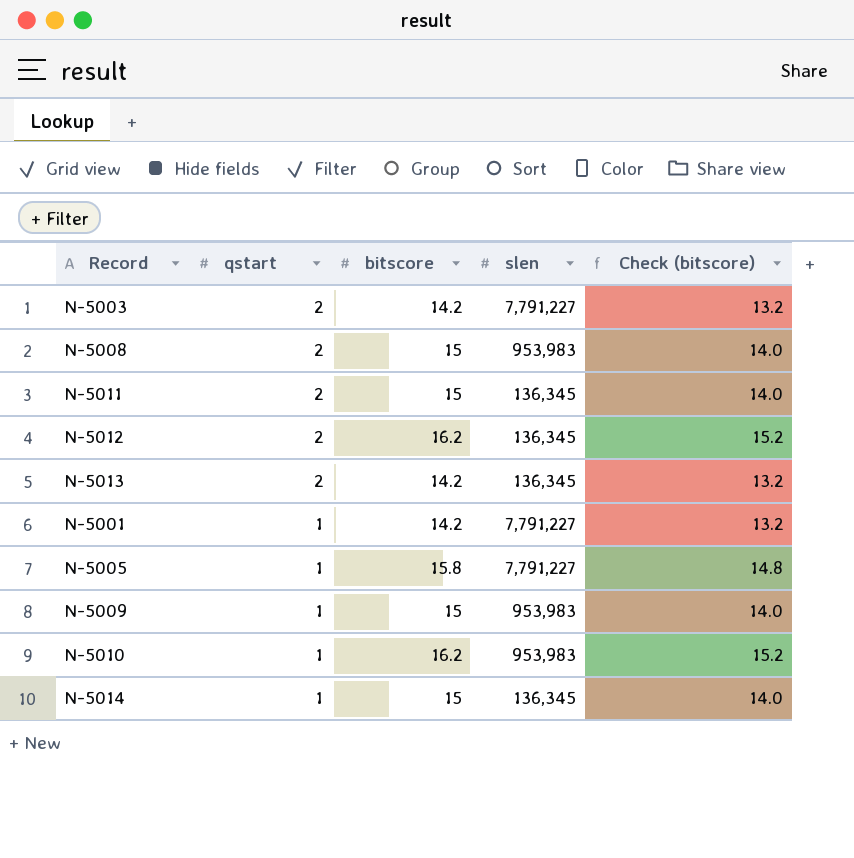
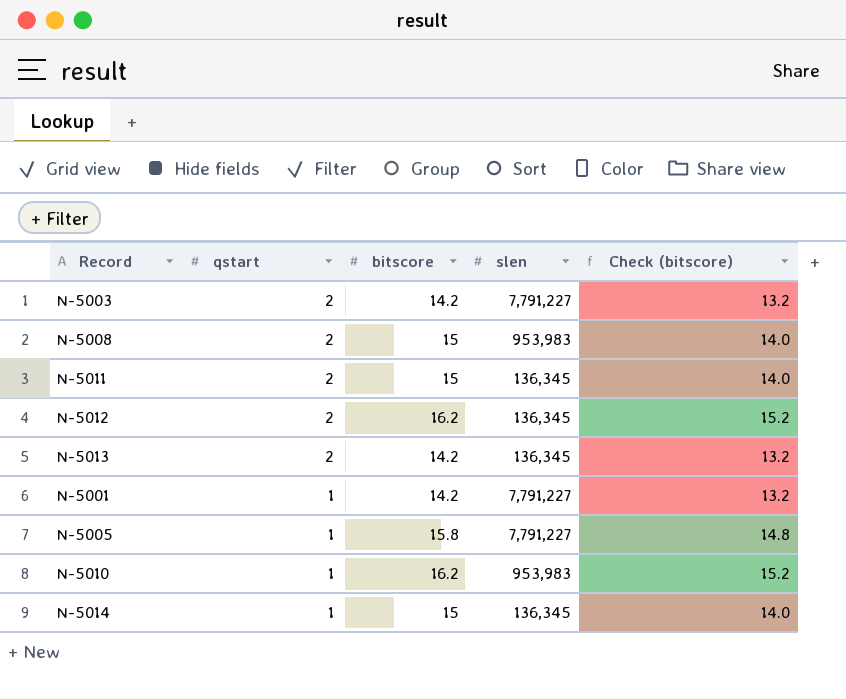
row N-5009: 1 | 15 | 953,983 | 14.0 -> none

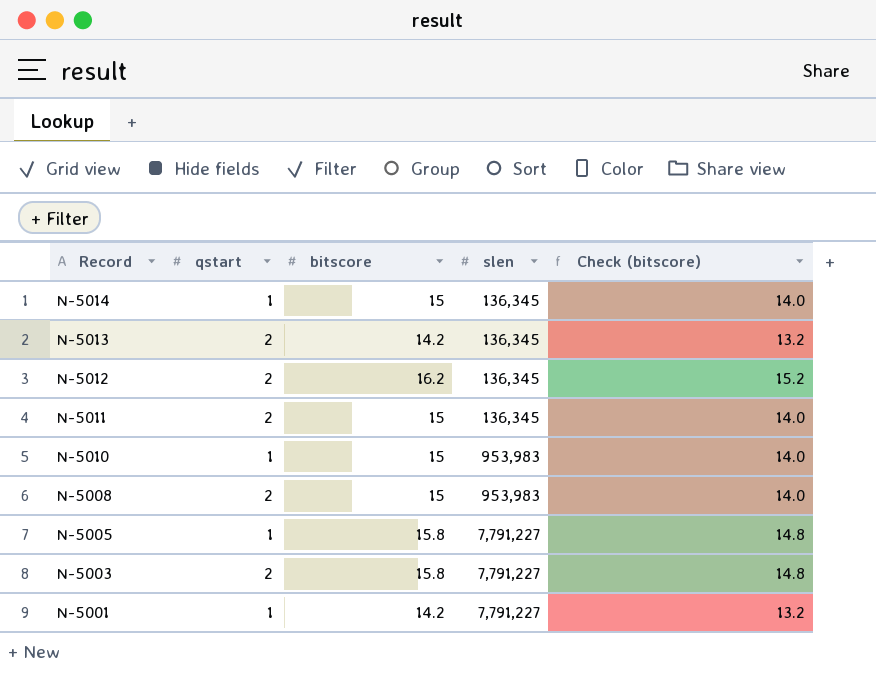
row order: qstart descending -> Record descending
N-5010 | bitscore: 16.2 -> 15
N-5010 | Check (bitscore): 15.2 -> 14.0
N-5003 | bitscore: 14.2 -> 15.8
N-5003 | Check (bitscore): 13.2 -> 14.8

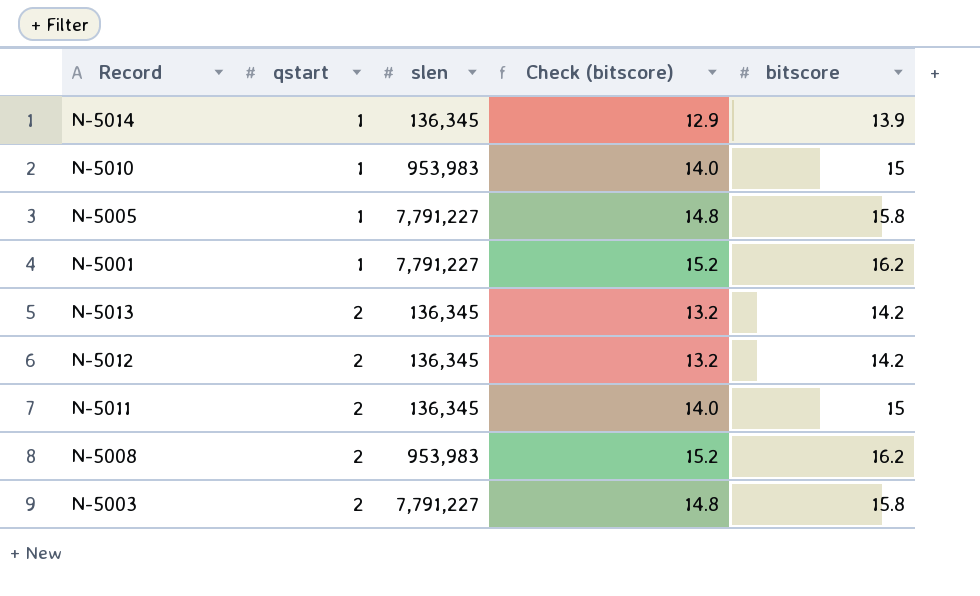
row order: Record descending -> qstart ascending
column bitscore | position: 3 -> 5
N-5014 | Check (bitscore): 14.0 -> 12.9
N-5014 | bitscore: 15 -> 13.9
N-5001 | Check (bitscore): 13.2 -> 15.2
N-5001 | bitscore: 14.2 -> 16.2
N-5012 | Check (bitscore): 15.2 -> 13.2
N-5012 | bitscore: 16.2 -> 14.2
N-5008 | Check (bitscore): 14.0 -> 15.2
N-5008 | bitscore: 15 -> 16.2

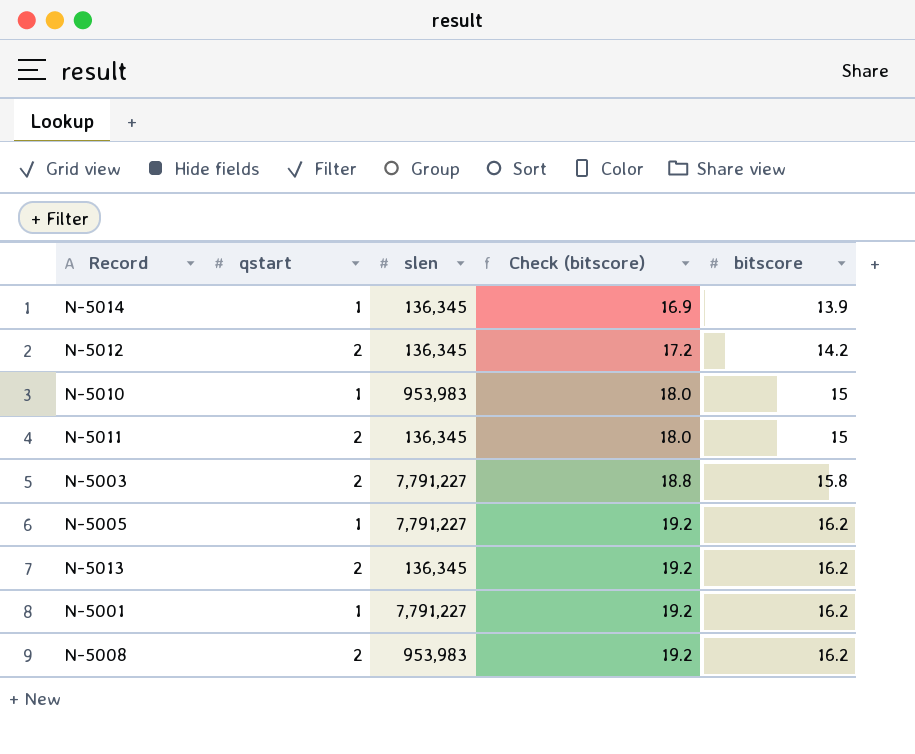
row order: qstart ascending -> Check (bitscore) ascending
column Check (bitscore) | formula: [bitscore] - 1 -> [bitscore] + 3
N-5005 | bitscore: 15.8 -> 16.2
N-5013 | bitscore: 14.2 -> 16.2

